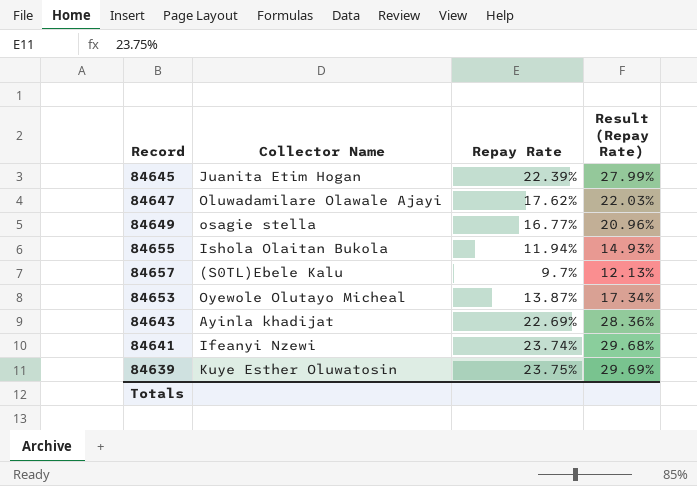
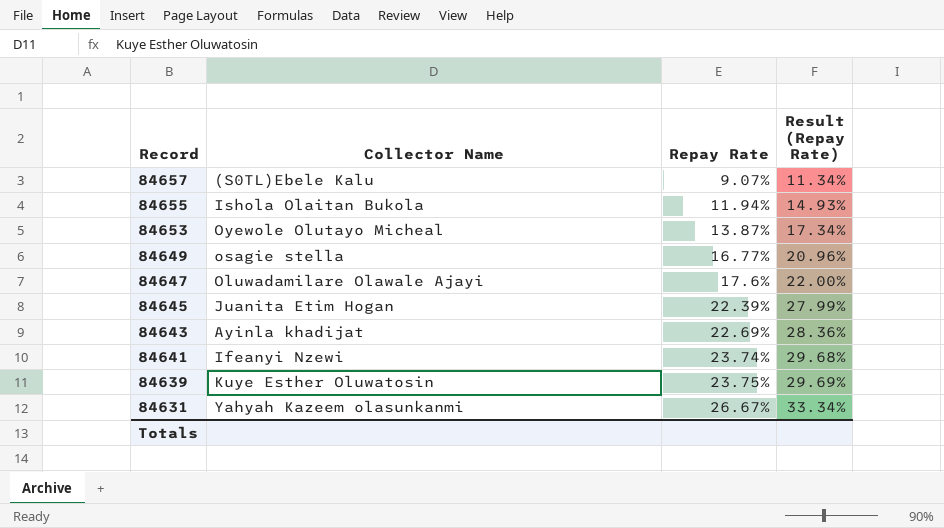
row order: none -> Record descending
84657 | Repay Rate: 9.7% -> 9.07%
84657 | Result (Repay Rate): 12.13% -> 11.34%
84647 | Repay Rate: 17.62% -> 17.6%
84647 | Result (Repay Rate): 22.03% -> 22.00%
row 84631: none -> Yahyah Kazeem olasunkanmi | 26.67% | 33.34%

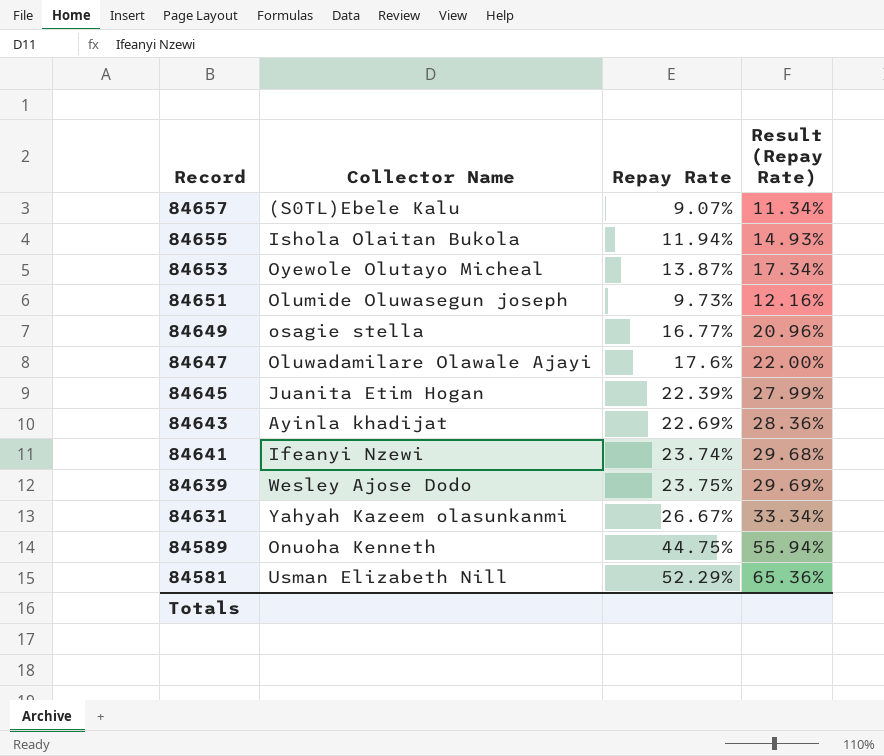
row 84651: none -> Olumide Oluwasegun joseph | 9.73% | 12.16%
84639 | Collector Name: Kuye Esther Oluwatosin -> Wesley Ajose Dodo
row 84589: none -> Onuoha Kenneth | 44.75% | 55.94%
row 84581: none -> Usman Elizabeth Nill | 52.29% | 65.36%

